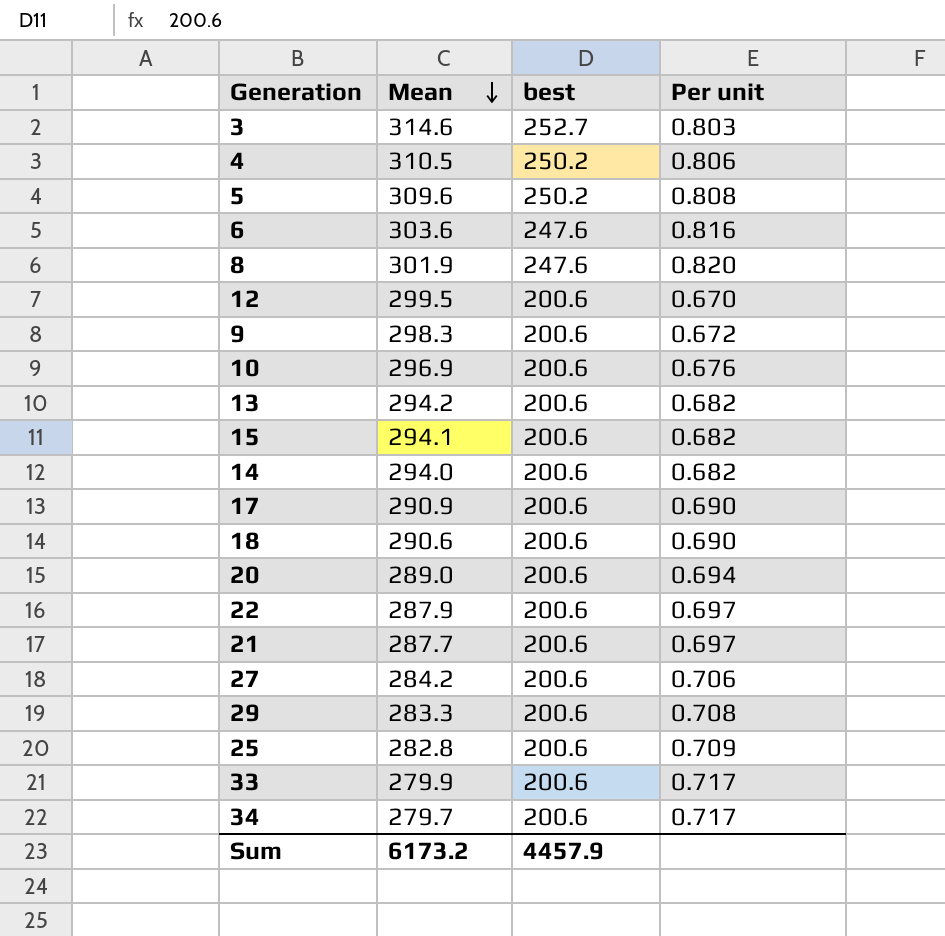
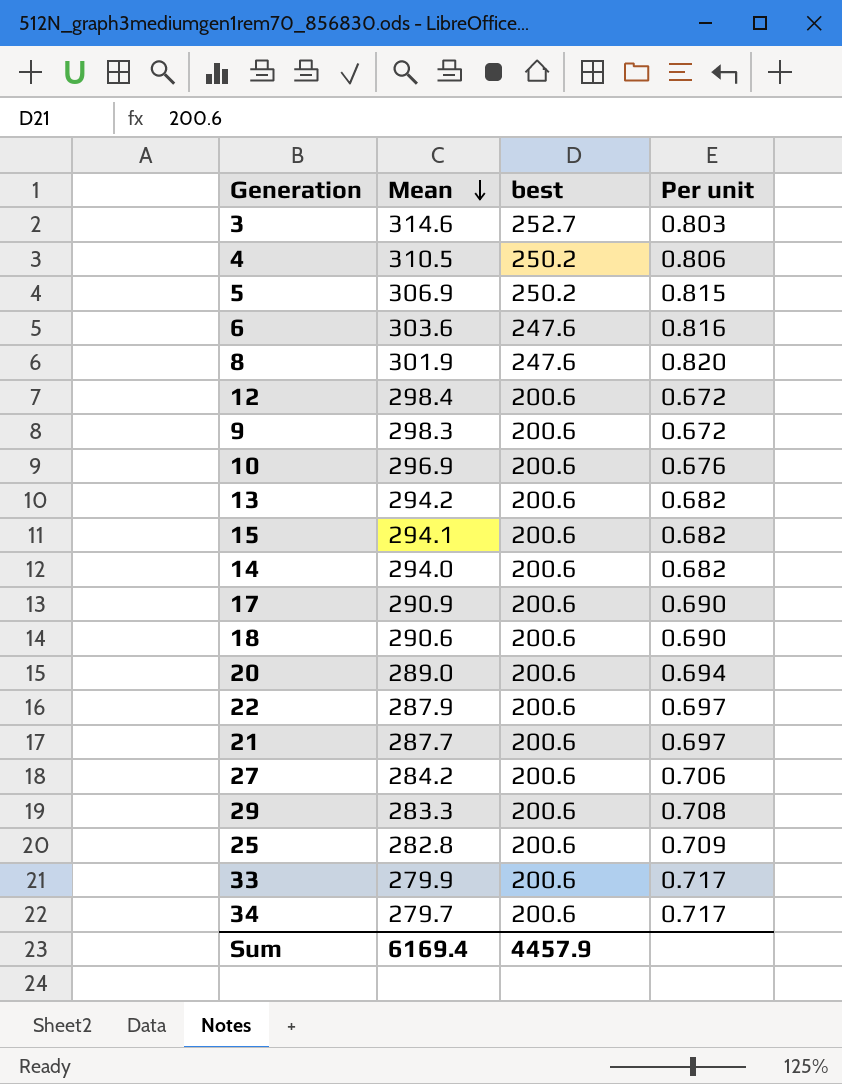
5 | Mean: 309.6 -> 306.9
5 | Per unit: 0.808 -> 0.815
12 | Mean: 299.5 -> 298.4
12 | Per unit: 0.670 -> 0.672
Sum | Mean: 6173.2 -> 6169.4

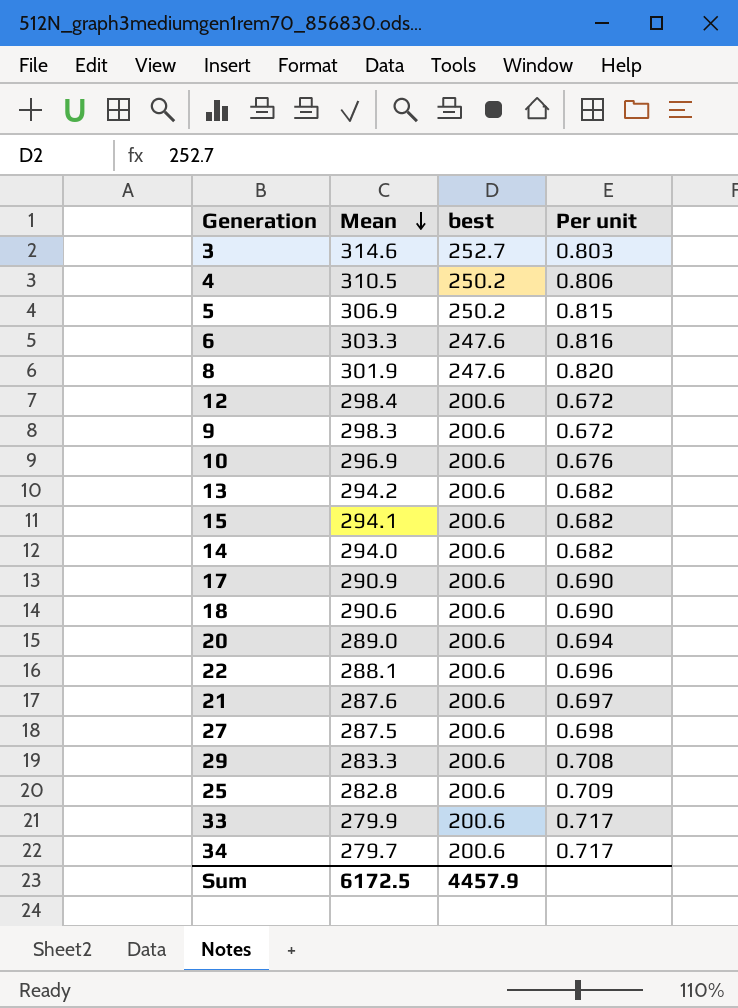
6 | Mean: 303.6 -> 303.3
22 | Mean: 287.9 -> 288.1
22 | Per unit: 0.697 -> 0.696
21 | Mean: 287.7 -> 287.6
27 | Mean: 284.2 -> 287.5
27 | Per unit: 0.706 -> 0.698
Sum | Mean: 6169.4 -> 6172.5

